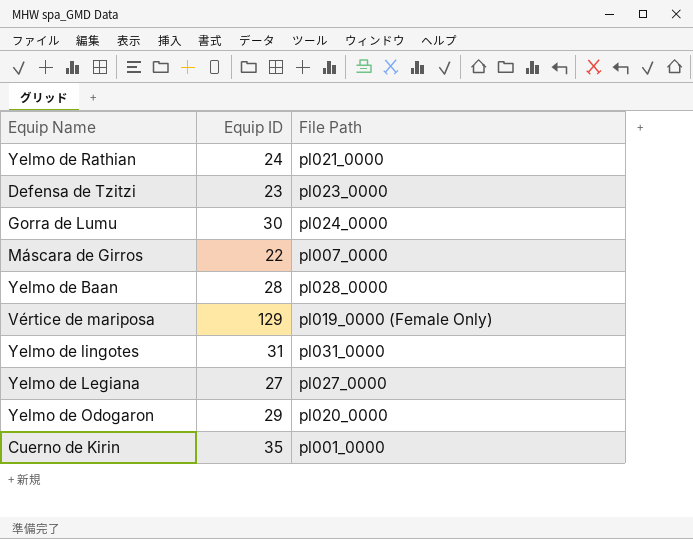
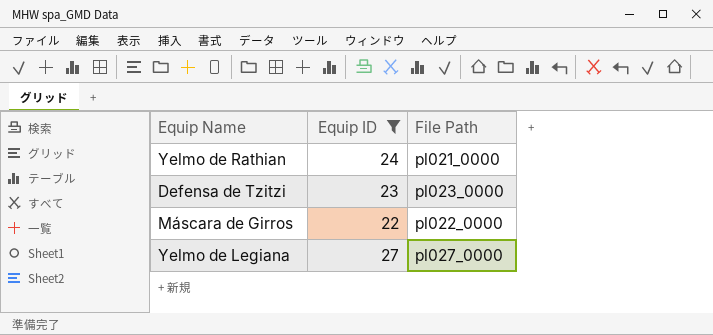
filter: none -> Equip ID <= 27
Máscara de Girros | File Path: pl007_0000 -> pl022_0000

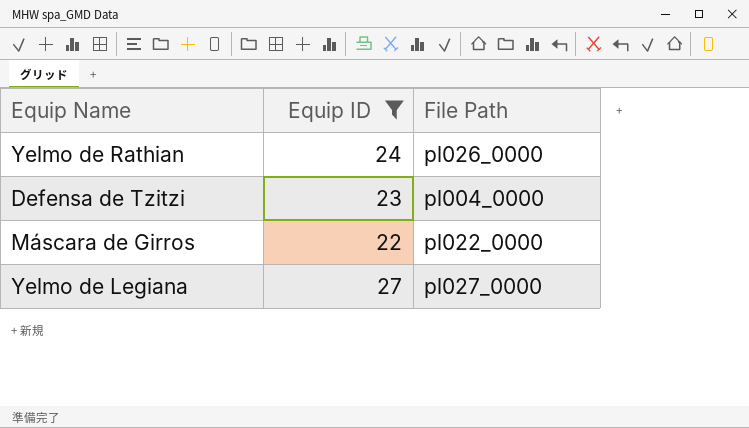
Yelmo de Rathian | File Path: pl021_0000 -> pl026_0000
Defensa de Tzitzi | File Path: pl023_0000 -> pl004_0000

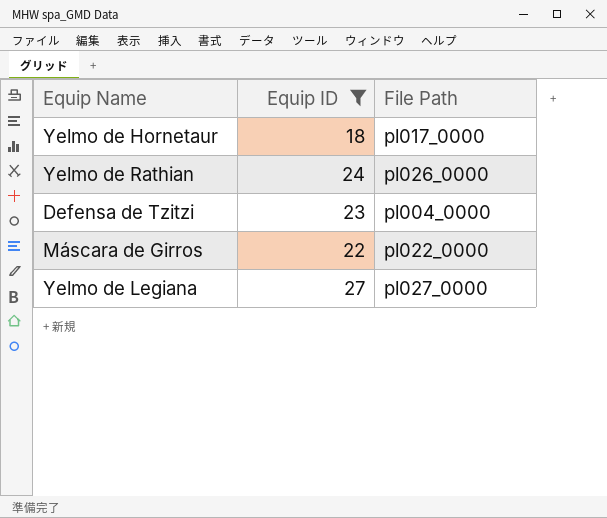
row Yelmo de Hornetaur: none -> 18 | pl017_0000

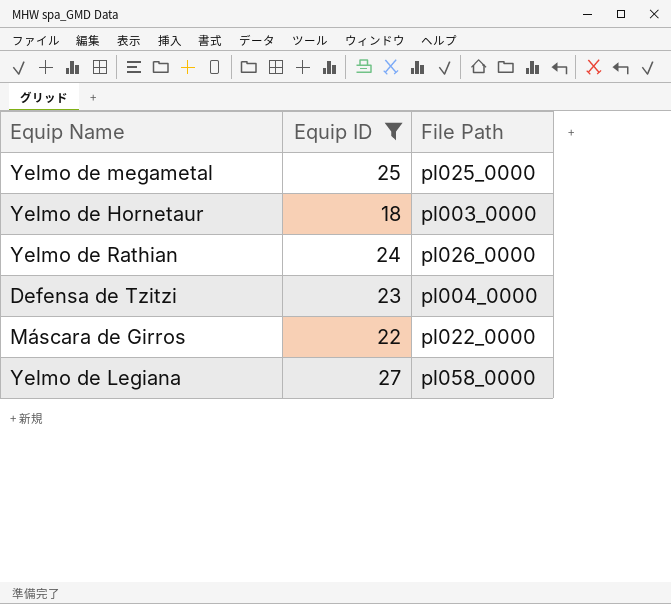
row Yelmo de megametal: none -> 25 | pl025_0000
Yelmo de Hornetaur | File Path: pl017_0000 -> pl003_0000
Yelmo de Legiana | File Path: pl027_0000 -> pl058_0000

